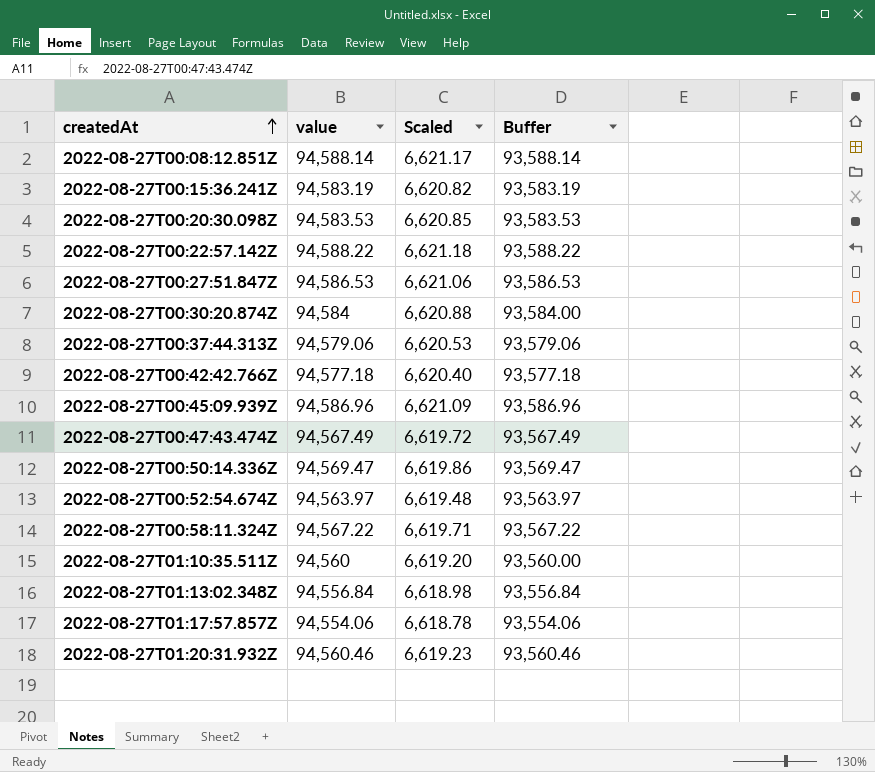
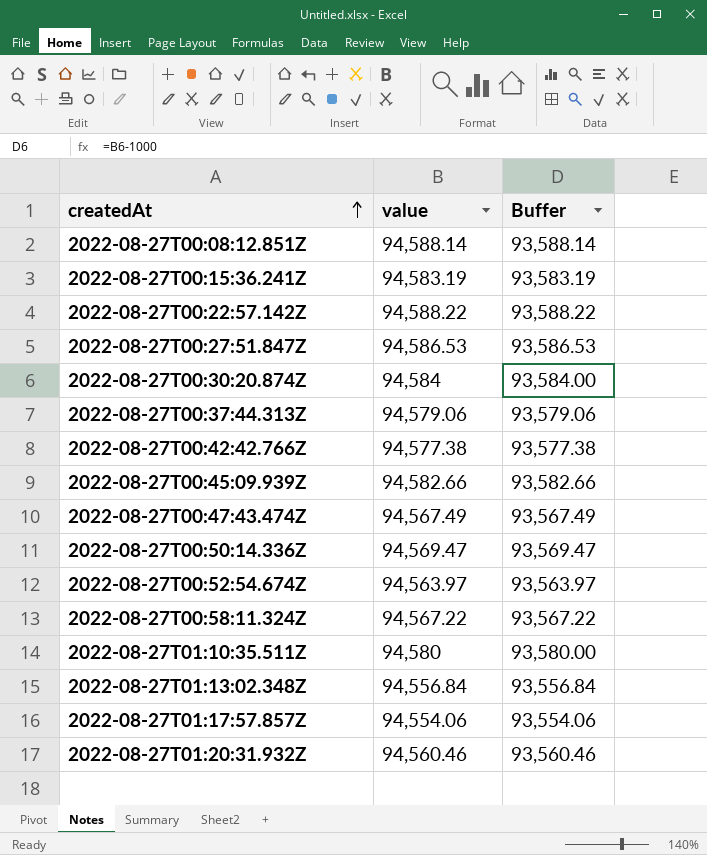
column Scaled | formula: [value] * 0.07 -> none
row 2022-08-27T00:20:30.098Z: 94,583.53 | 6,620.85 | 93,583.53 -> none
2022-08-27T00:42:42.766Z | value: 94,577.18 -> 94,577.38
2022-08-27T00:42:42.766Z | Buffer: 93,577.18 -> 93,577.38
2022-08-27T00:45:09.939Z | value: 94,586.96 -> 94,582.66
2022-08-27T00:45:09.939Z | Buffer: 93,586.96 -> 93,582.66
2022-08-27T01:10:35.511Z | value: 94,560 -> 94,580
2022-08-27T01:10:35.511Z | Buffer: 93,560.00 -> 93,580.00

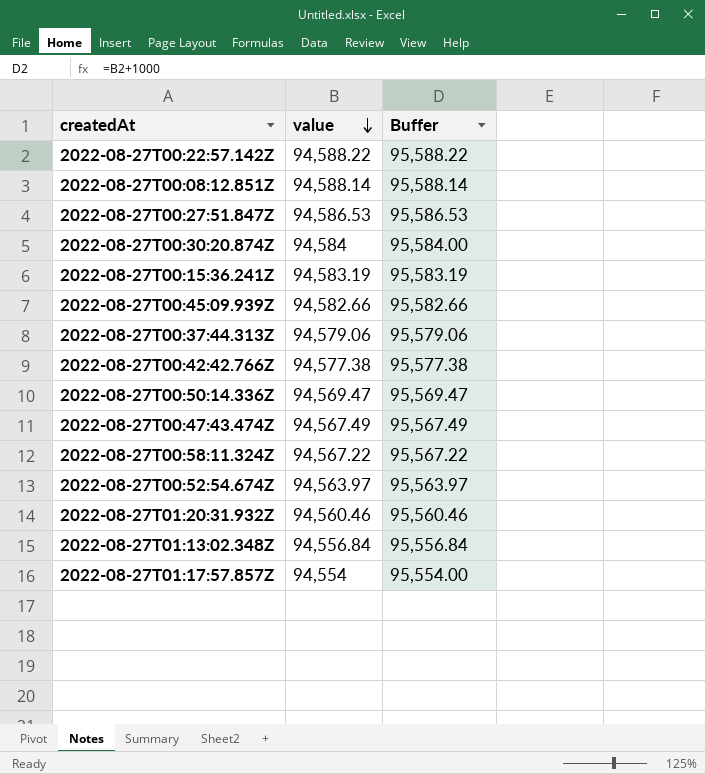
row order: createdAt ascending -> value descending
column Buffer | formula: [value] - 1000 -> [value] + 1000
row 2022-08-27T01:10:35.511Z: 94,580 | 93,580.00 -> none
2022-08-27T01:17:57.857Z | value: 94,554.06 -> 94,554

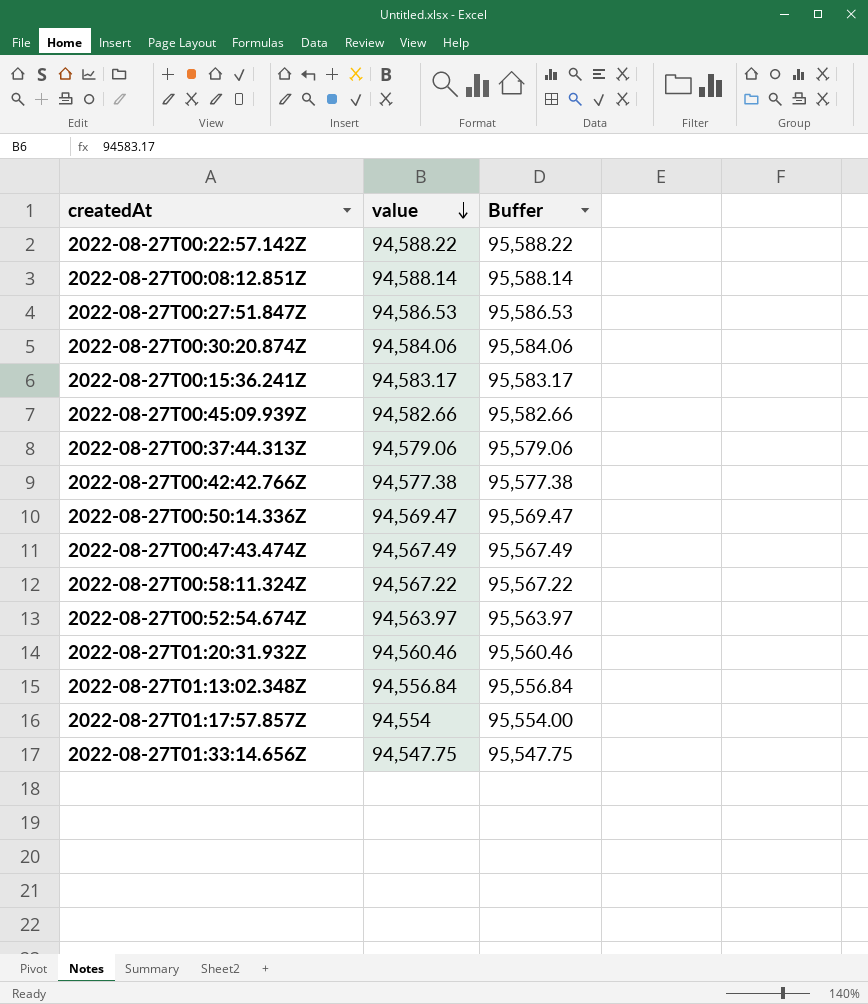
2022-08-27T00:30:20.874Z | value: 94,584 -> 94,584.06
2022-08-27T00:30:20.874Z | Buffer: 95,584.00 -> 95,584.06
2022-08-27T00:15:36.241Z | value: 94,583.19 -> 94,583.17
2022-08-27T00:15:36.241Z | Buffer: 95,583.19 -> 95,583.17
row 2022-08-27T01:33:14.656Z: none -> 94,547.75 | 95,547.75

